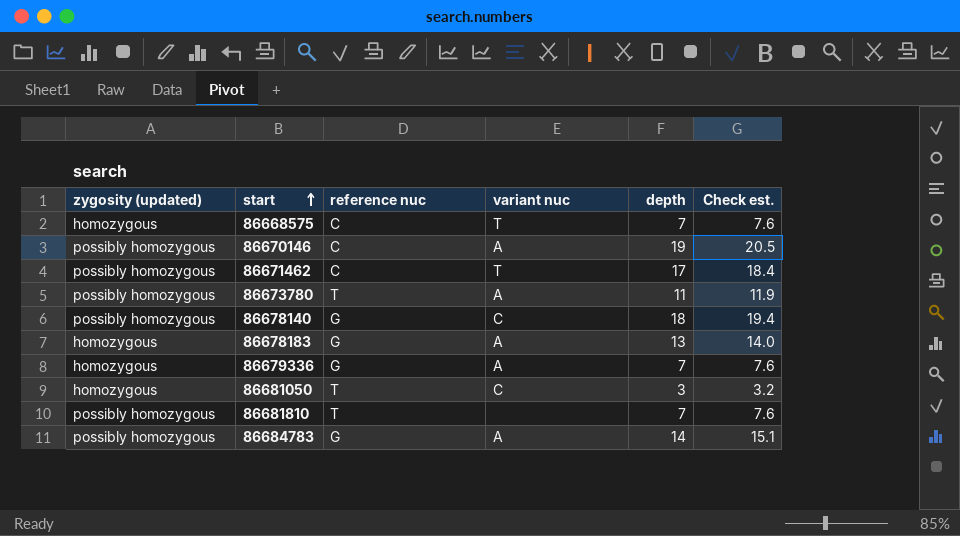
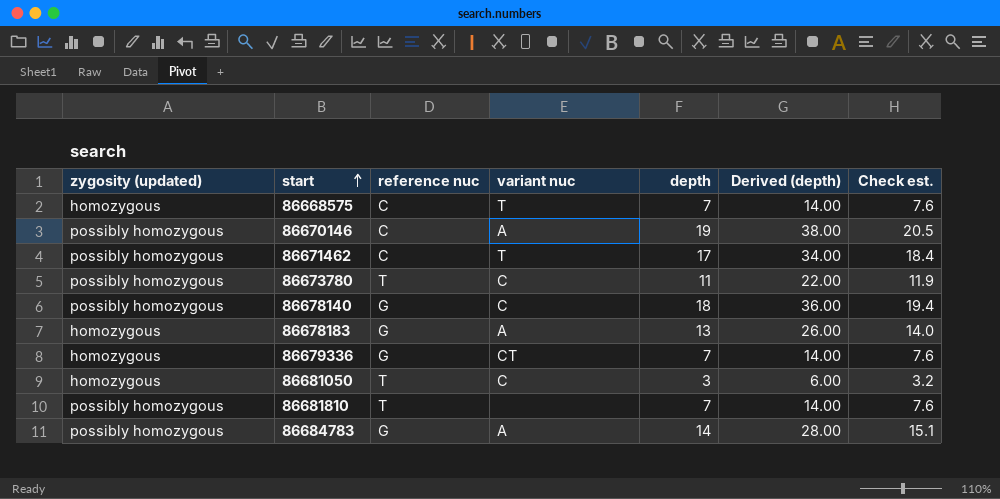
column Derived (depth) | formula: none -> [depth] * 2
86673780 | variant nuc: A -> C
86679336 | variant nuc: A -> CT

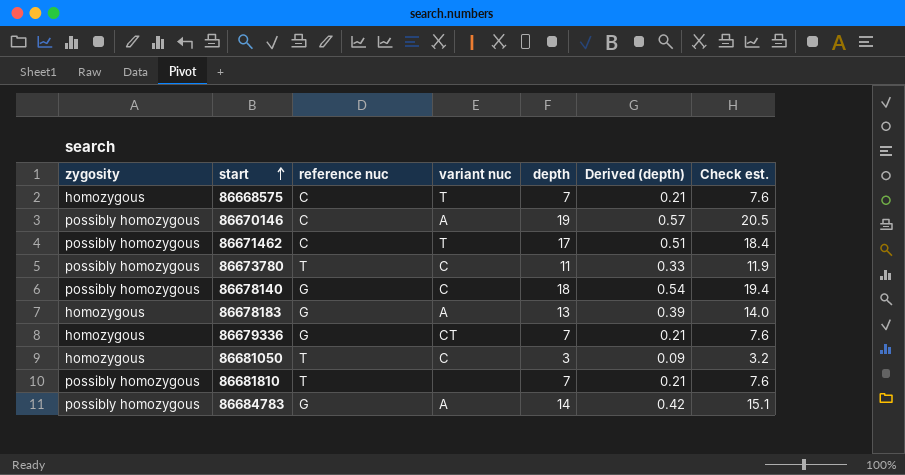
column name: zygosity (updated) -> zygosity
column Derived (depth) | formula: [depth] * 2 -> [depth] * 0.03

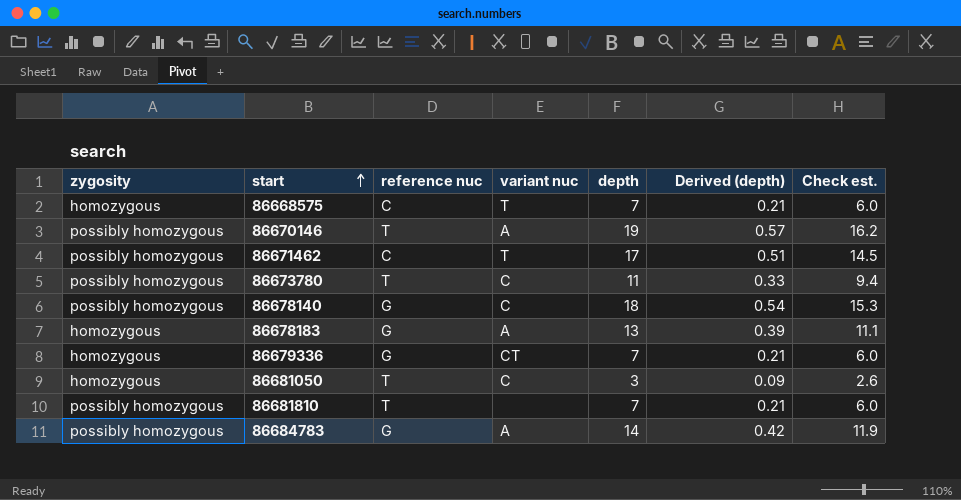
column Check est. | formula: [depth] * 1.08 -> [depth] * 0.85
86670146 | reference nuc: C -> T

